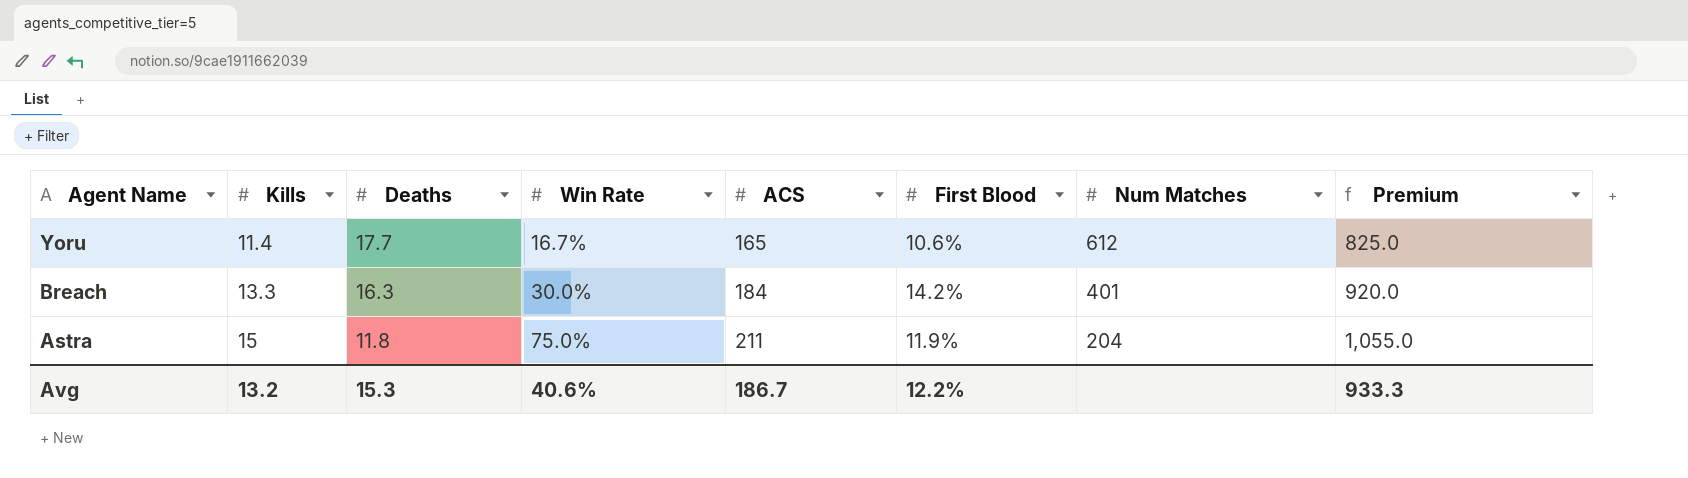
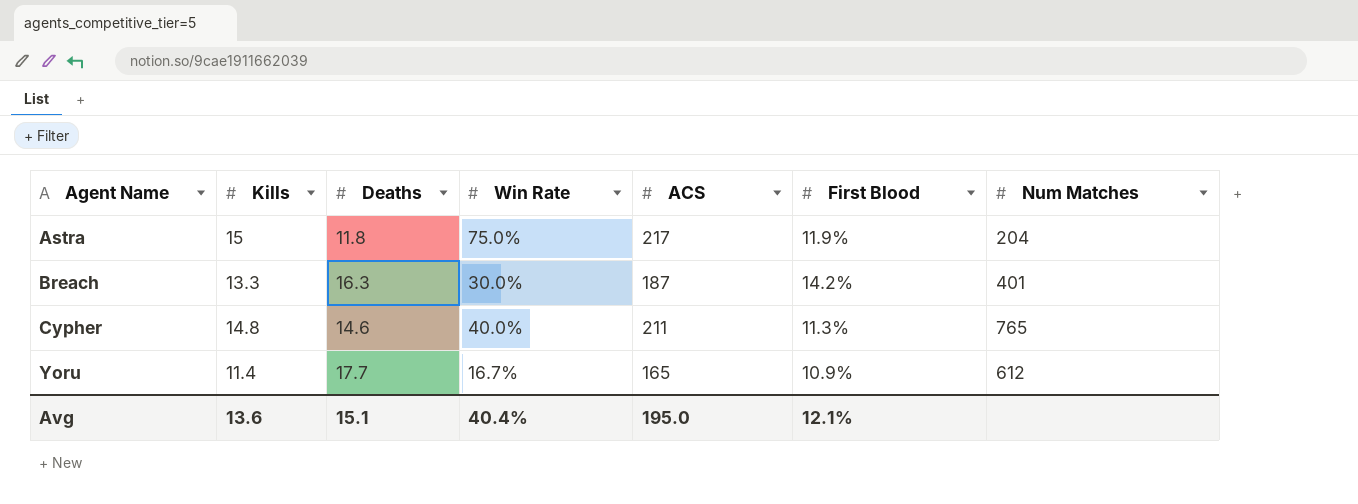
row order: Agent Name descending -> Agent Name ascending
column Premium | formula: [ACS] * 5 -> none
Astra | ACS: 211 -> 217
Breach | ACS: 184 -> 187
row Cypher: none -> 14.8 | 14.6 | 40.0% | 211 | 11.3% | 765
Yoru | First Blood: 10.6% -> 10.9%
Avg | Kills: 13.2 -> 13.6
Avg | Deaths: 15.3 -> 15.1
Avg | Win Rate: 40.6% -> 40.4%
Avg | ACS: 186.7 -> 195.0
Avg | First Blood: 12.2% -> 12.1%

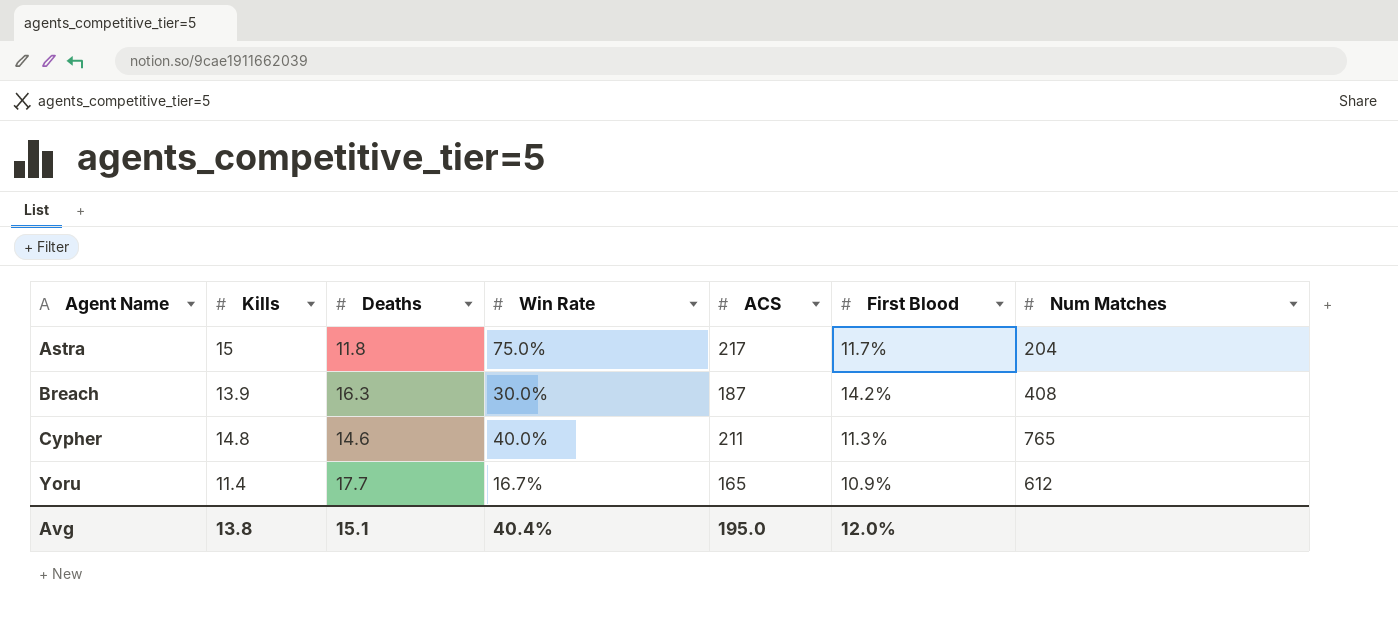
Astra | First Blood: 11.9% -> 11.7%
Breach | Kills: 13.3 -> 13.9
Breach | Num Matches: 401 -> 408
Avg | Kills: 13.6 -> 13.8
Avg | First Blood: 12.1% -> 12.0%

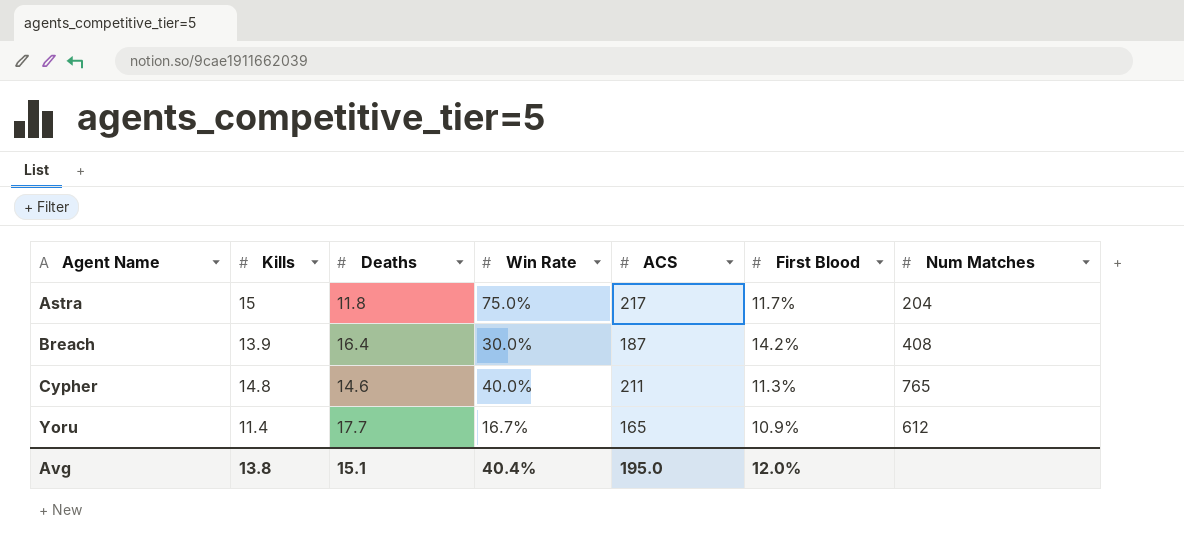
Breach | Deaths: 16.3 -> 16.4

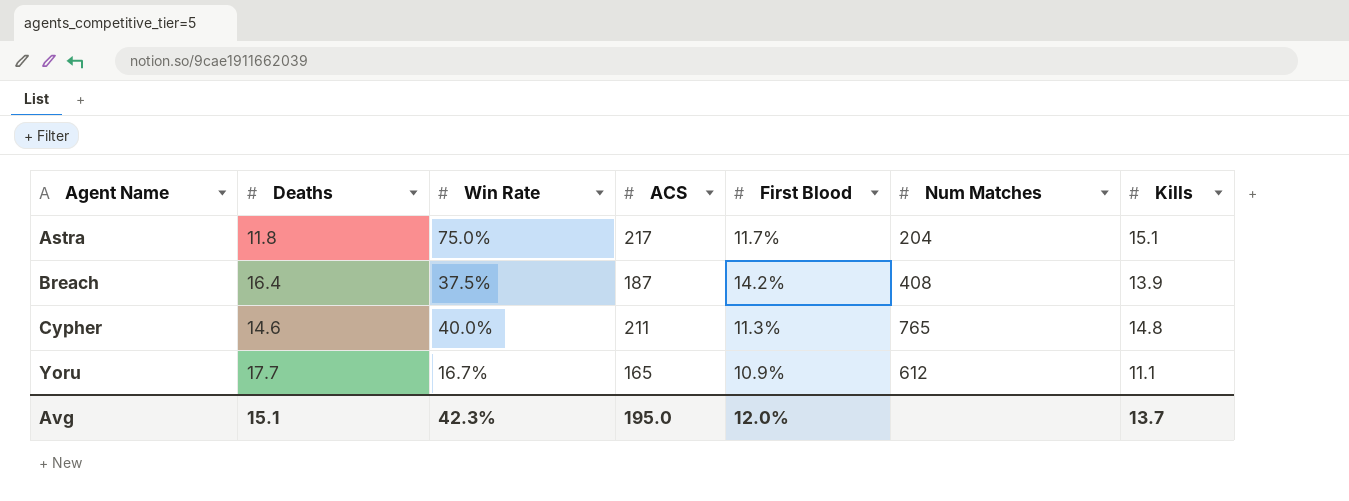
column Kills | position: 2 -> 7
Astra | Kills: 15 -> 15.1
Breach | Win Rate: 30.0% -> 37.5%
Yoru | Kills: 11.4 -> 11.1
Avg | Win Rate: 40.4% -> 42.3%
Avg | Kills: 13.8 -> 13.7

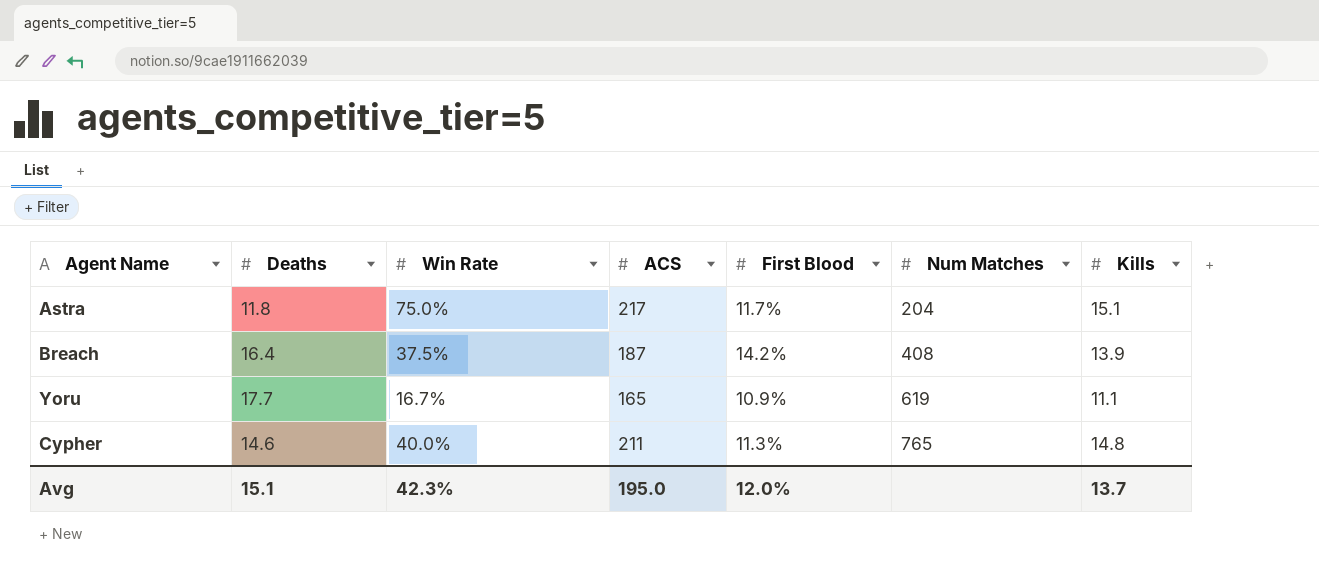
row order: Agent Name ascending -> Num Matches ascending
Yoru | Num Matches: 612 -> 619

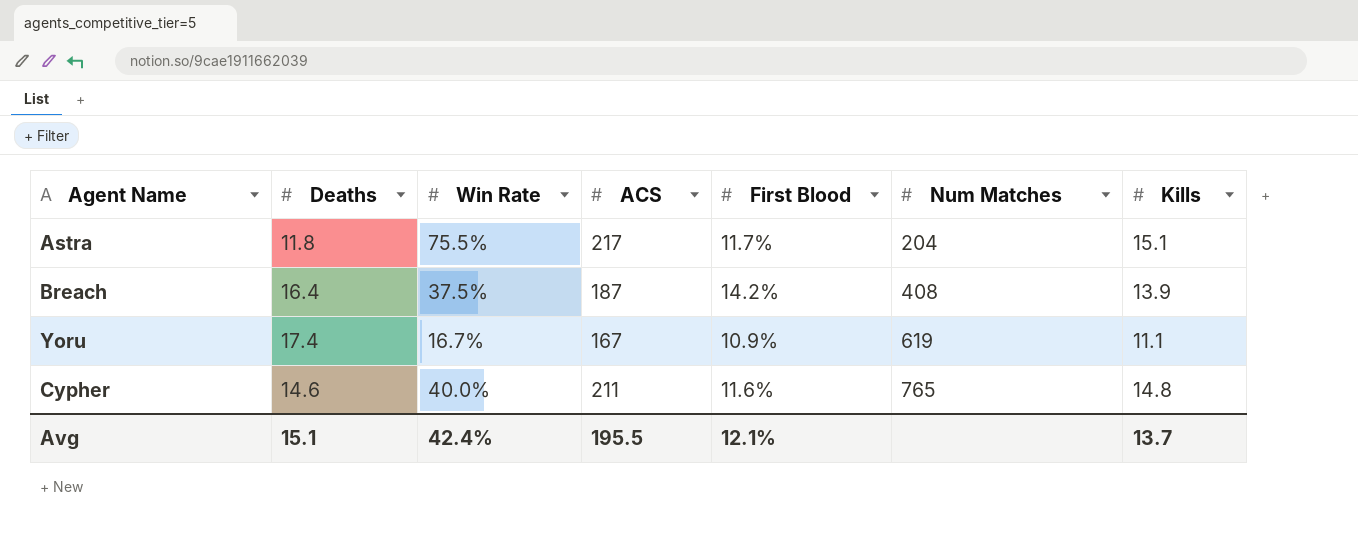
Astra | Win Rate: 75.0% -> 75.5%
Yoru | Deaths: 17.7 -> 17.4
Yoru | ACS: 165 -> 167
Cypher | First Blood: 11.3% -> 11.6%
Avg | Win Rate: 42.3% -> 42.4%
Avg | ACS: 195.0 -> 195.5
Avg | First Blood: 12.0% -> 12.1%

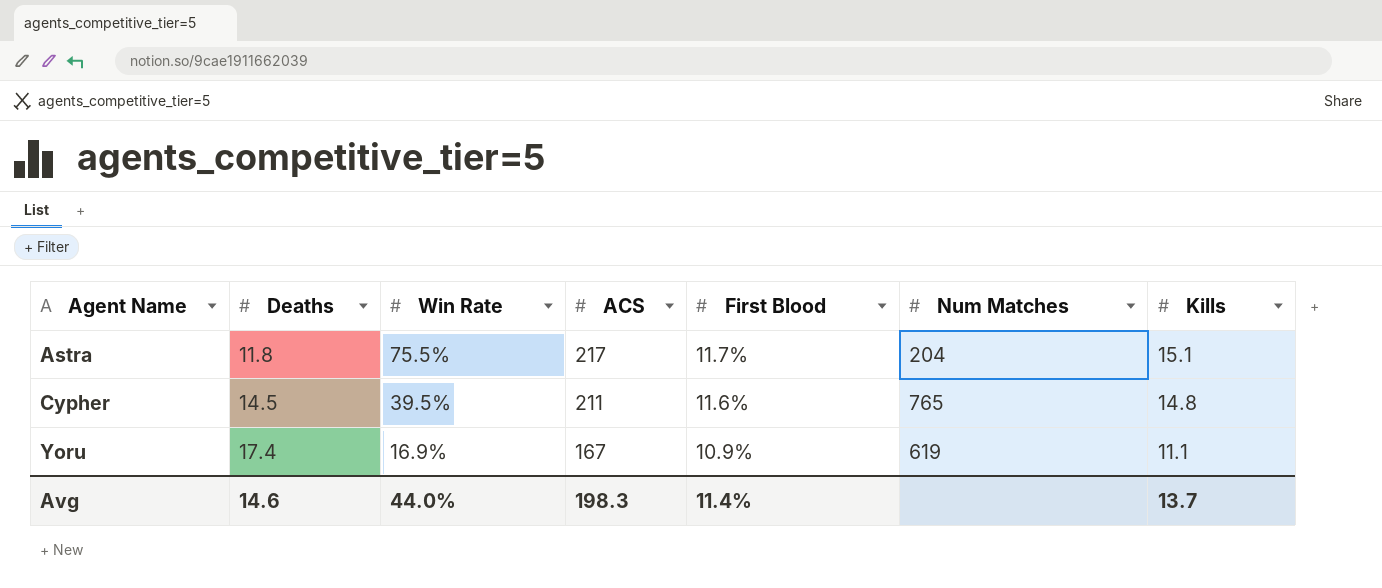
row order: Num Matches ascending -> Agent Name ascending
row Breach: 16.4 | 37.5% | 187 | 14.2% | 408 | 13.9 -> none
Cypher | Deaths: 14.6 -> 14.5
Cypher | Win Rate: 40.0% -> 39.5%
Yoru | Win Rate: 16.7% -> 16.9%
Avg | Deaths: 15.1 -> 14.6
Avg | Win Rate: 42.4% -> 44.0%
Avg | ACS: 195.5 -> 198.3
Avg | First Blood: 12.1% -> 11.4%

